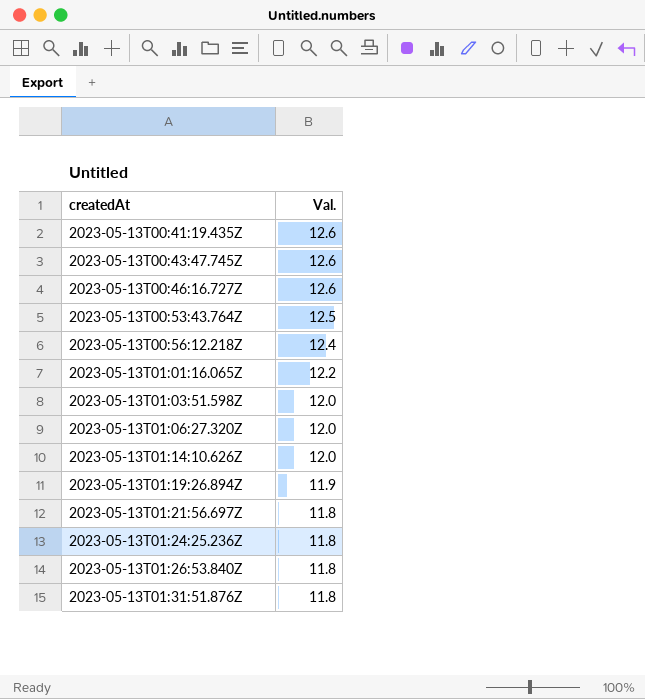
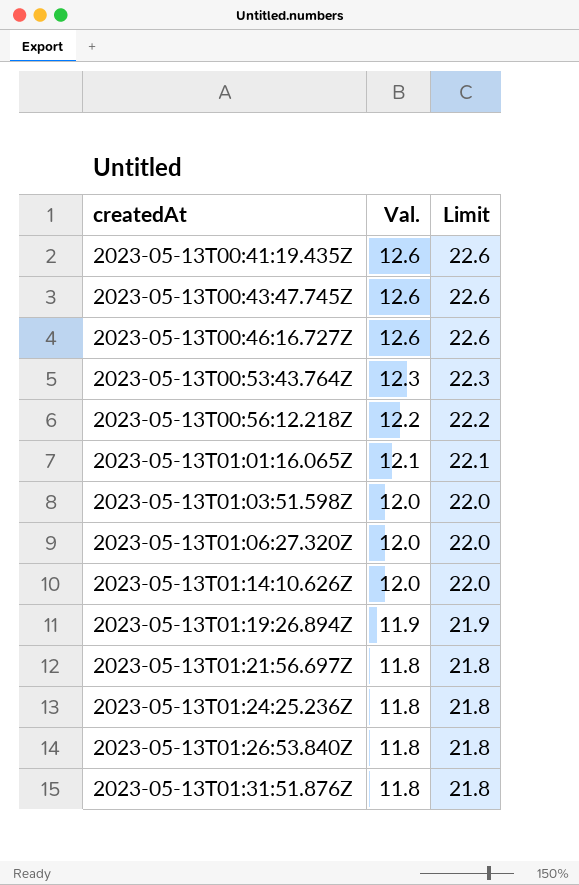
column Limit | formula: none -> [Val.] + 10
2023-05-13T00:53:43.764Z | Val.: 12.5 -> 12.3
2023-05-13T00:56:12.218Z | Val.: 12.4 -> 12.2
2023-05-13T01:01:16.065Z | Val.: 12.2 -> 12.1

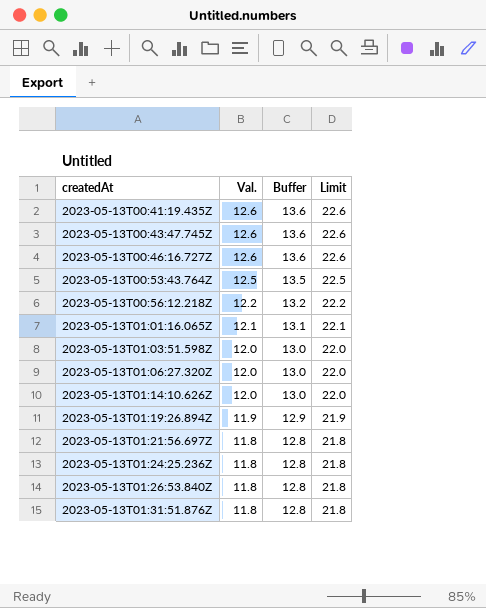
column Buffer | formula: none -> [Val.] + 1
2023-05-13T00:53:43.764Z | Val.: 12.3 -> 12.5
2023-05-13T00:53:43.764Z | Limit: 22.3 -> 22.5

